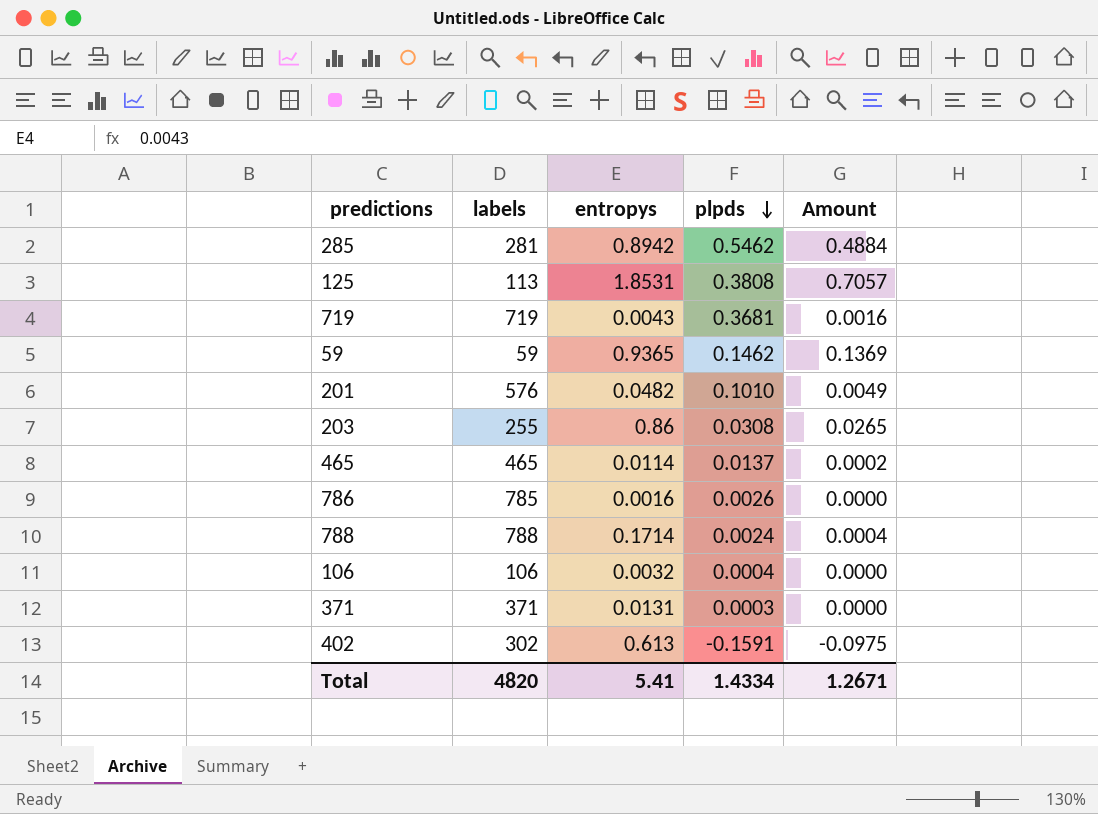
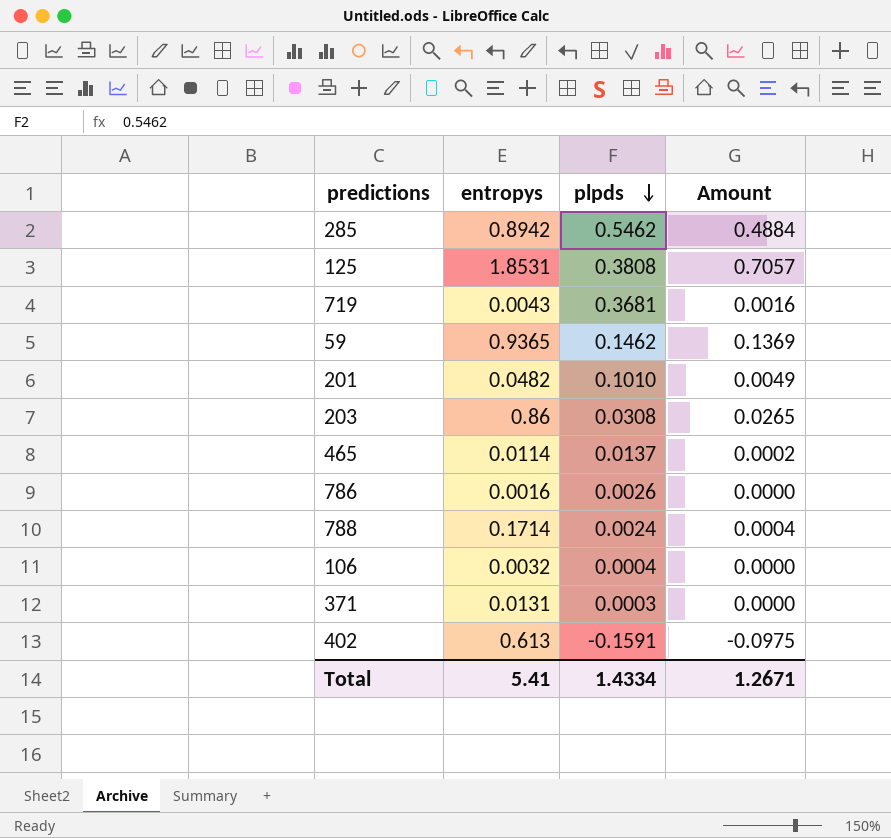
column labels | position: 2 -> none

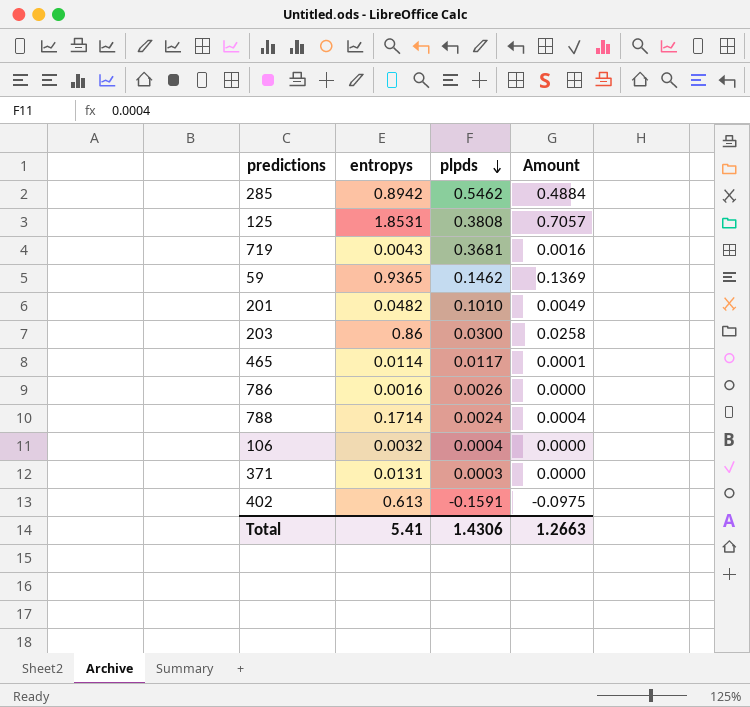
203 | plpds: 0.0308 -> 0.0300
203 | Amount: 0.0265 -> 0.0258
465 | plpds: 0.0137 -> 0.0117
465 | Amount: 0.0002 -> 0.0001
Total | plpds: 1.4334 -> 1.4306
Total | Amount: 1.2671 -> 1.2663

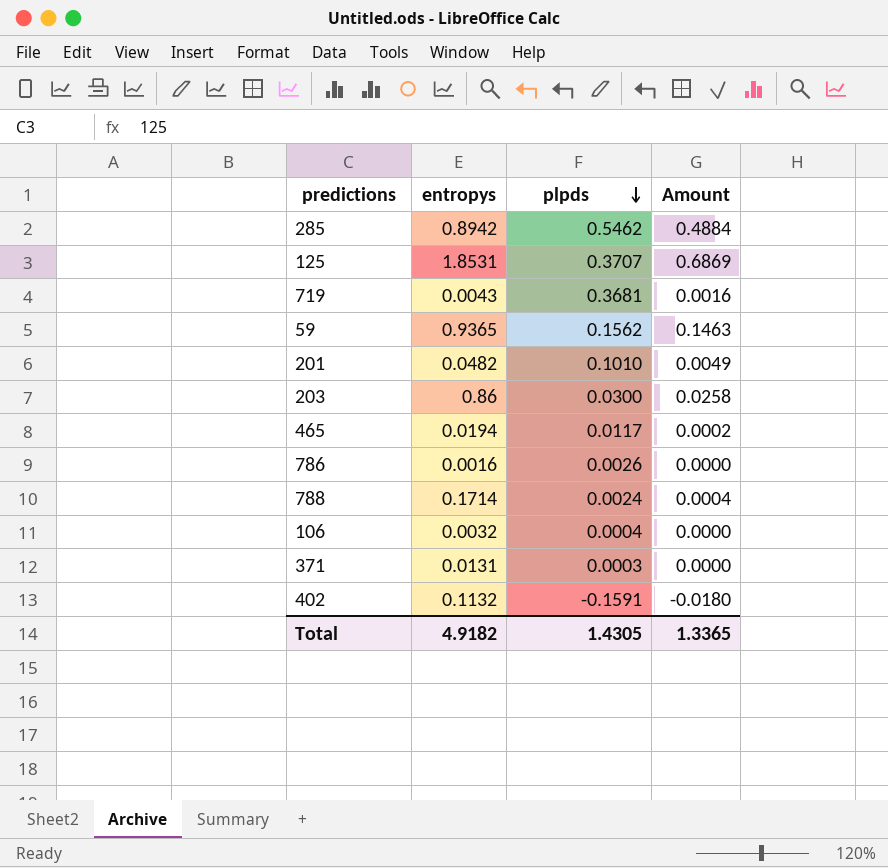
125 | plpds: 0.3808 -> 0.3707
125 | Amount: 0.7057 -> 0.6869
59 | plpds: 0.1462 -> 0.1562
59 | Amount: 0.1369 -> 0.1463
465 | entropys: 0.0114 -> 0.0194
465 | Amount: 0.0001 -> 0.0002
402 | entropys: 0.613 -> 0.1132
402 | Amount: -0.0975 -> -0.0180
Total | entropys: 5.41 -> 4.9182
Total | plpds: 1.4306 -> 1.4305
Total | Amount: 1.2663 -> 1.3365

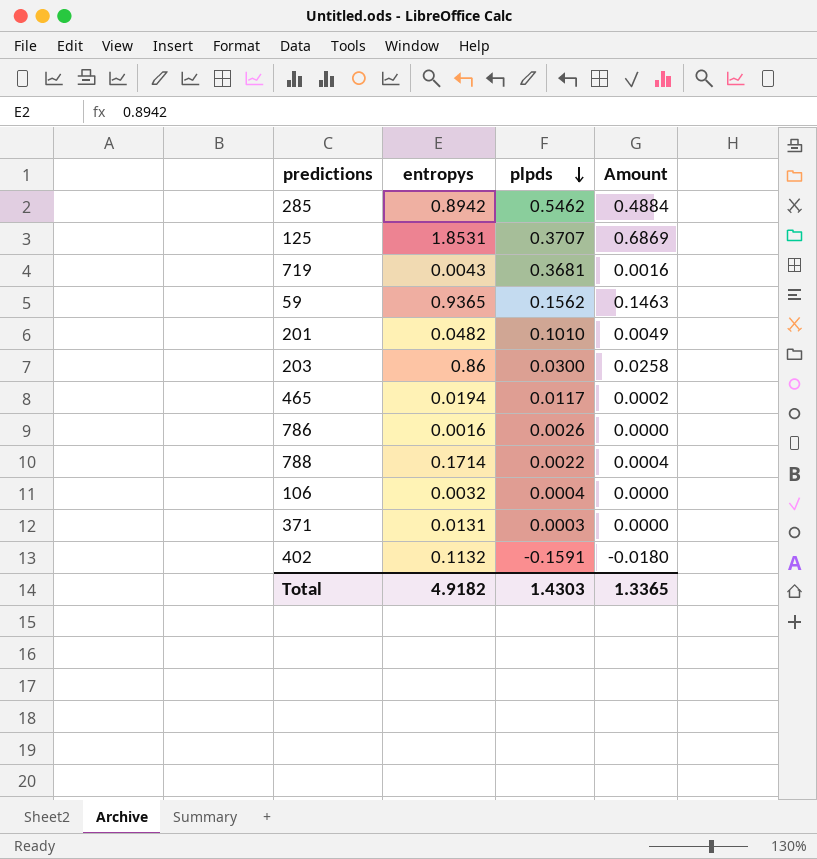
788 | plpds: 0.0024 -> 0.0022
Total | plpds: 1.4305 -> 1.4303

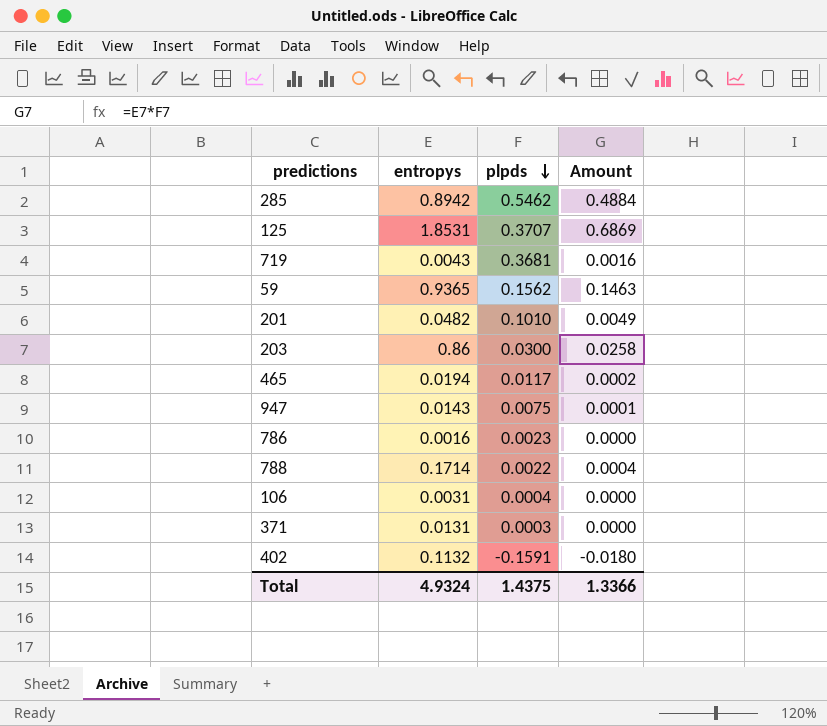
row 947: none -> 0.0143 | 0.0075 | 0.0001
786 | plpds: 0.0026 -> 0.0023
106 | entropys: 0.0032 -> 0.0031
Total | entropys: 4.9182 -> 4.9324
Total | plpds: 1.4303 -> 1.4375
Total | Amount: 1.3365 -> 1.3366

